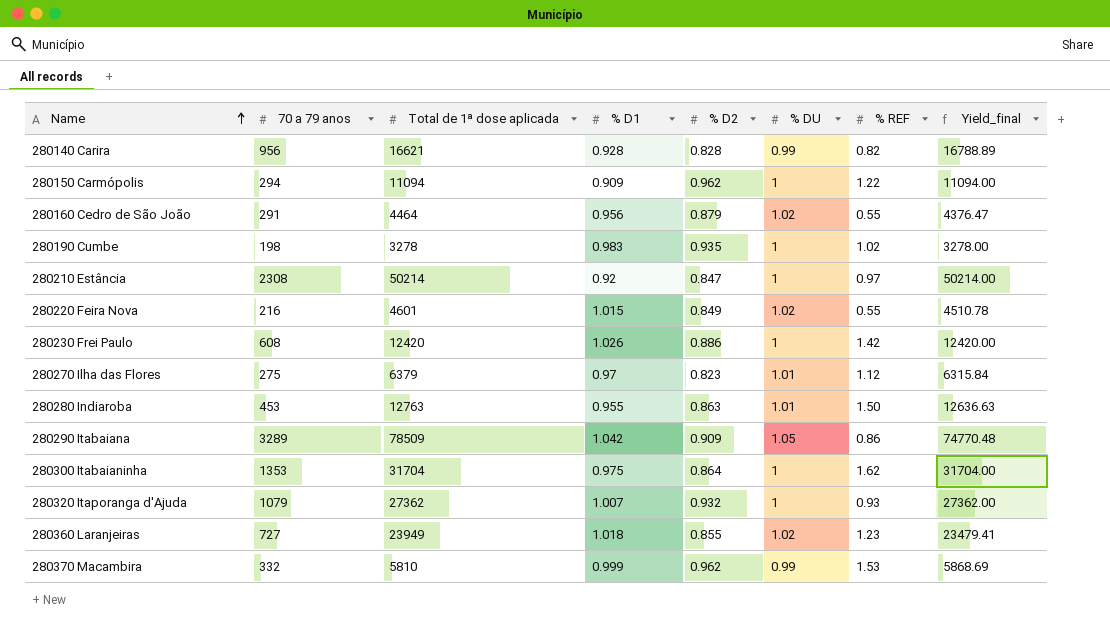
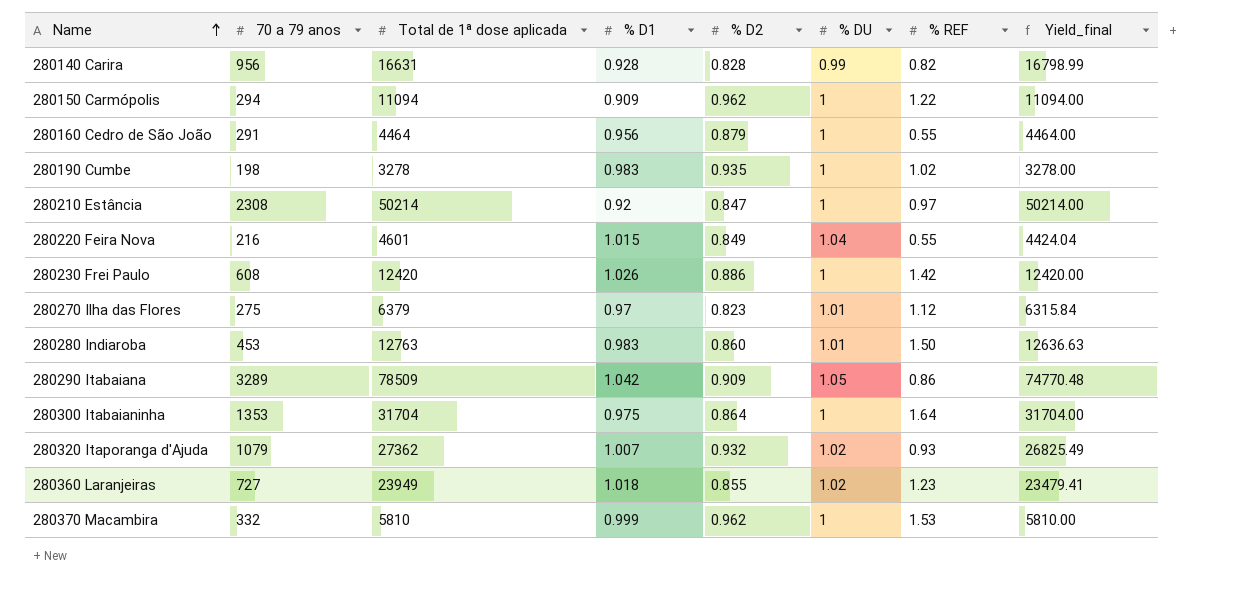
280140 Carira | Total de 1ª dose aplicada: 16621 -> 16631
280140 Carira | Yield_final: 16788.89 -> 16798.99
280160 Cedro de São João | % DU: 1.02 -> 1
280160 Cedro de São João | Yield_final: 4376.47 -> 4464.00
280220 Feira Nova | % DU: 1.02 -> 1.04
280220 Feira Nova | Yield_final: 4510.78 -> 4424.04
280280 Indiaroba | % D1: 0.955 -> 0.983
280280 Indiaroba | % D2: 0.863 -> 0.860
280300 Itabaianinha | % REF: 1.62 -> 1.64
280320 Itaporanga d'Ajuda | % DU: 1 -> 1.02
280320 Itaporanga d'Ajuda | Yield_final: 27362.00 -> 26825.49
280370 Macambira | % DU: 0.99 -> 1
280370 Macambira | Yield_final: 5868.69 -> 5810.00

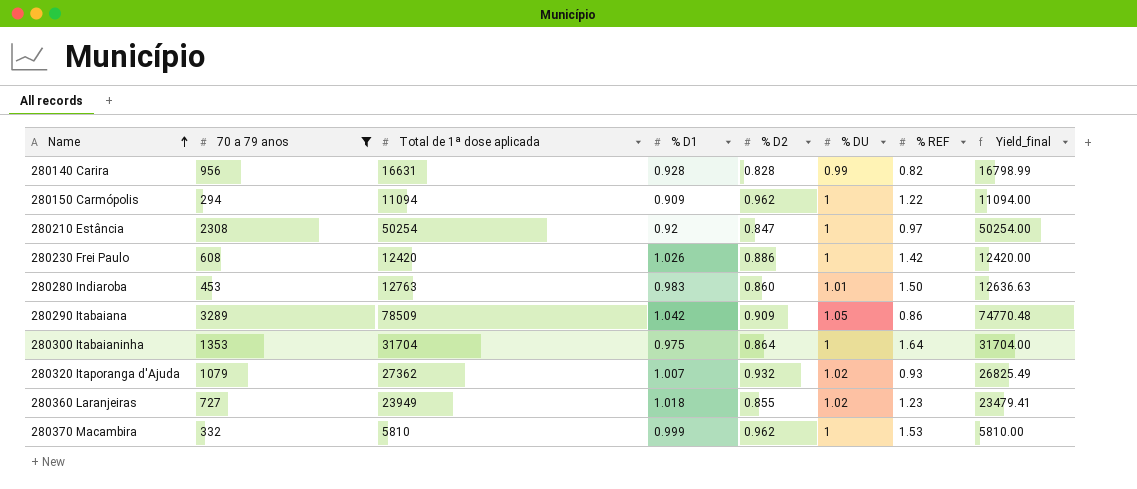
filter: none -> 70 a 79 anos >= 294
280210 Estância | Total de 1ª dose aplicada: 50214 -> 50254
280210 Estância | Yield_final: 50214.00 -> 50254.00

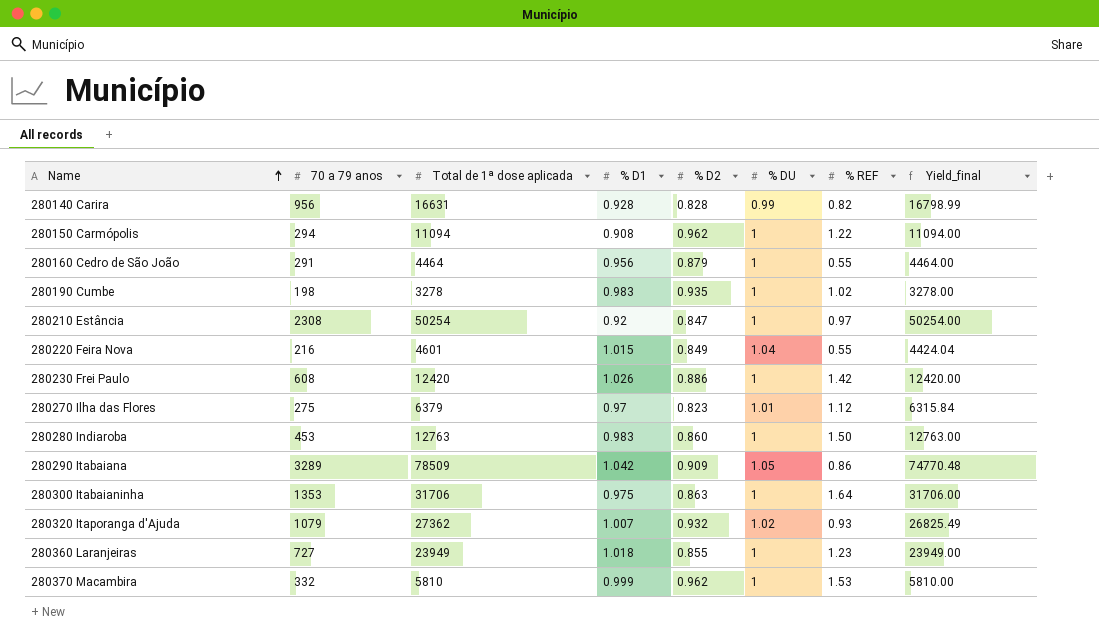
filter: 70 a 79 anos >= 294 -> none
280150 Carmópolis | % D1: 0.909 -> 0.908
280280 Indiaroba | % DU: 1.01 -> 1
280280 Indiaroba | Yield_final: 12636.63 -> 12763.00
280300 Itabaianinha | Total de 1ª dose aplicada: 31704 -> 31706
280300 Itabaianinha | % D2: 0.864 -> 0.863
280300 Itabaianinha | Yield_final: 31704.00 -> 31706.00
280360 Laranjeiras | % DU: 1.02 -> 1
280360 Laranjeiras | Yield_final: 23479.41 -> 23949.00

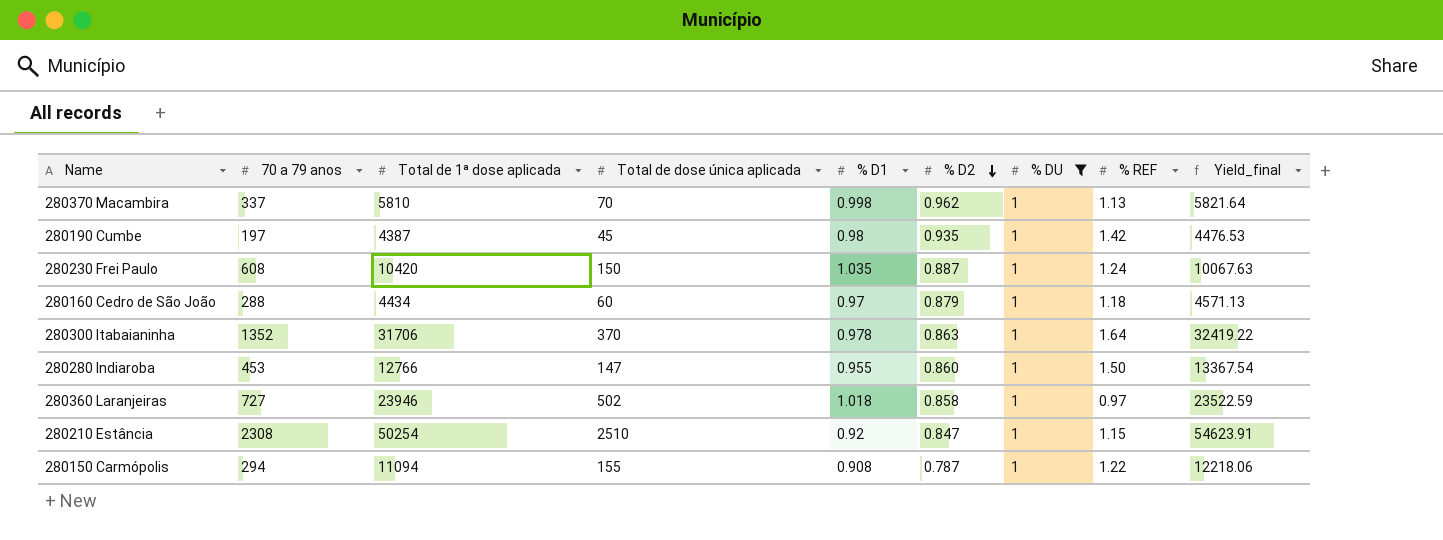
filter: none -> % DU = 1
row order: Name ascending -> % D2 descending
column Total de dose única aplicada | position: none -> 4
column Yield_final | formula: [Total de 1ª dose aplicada] / [% DU] -> [Total de 1ª dose aplicada] / [% D1]
280370 Macambira | 70 a 79 anos: 332 -> 337
280370 Macambira | % D1: 0.999 -> 0.998
280370 Macambira | % REF: 1.53 -> 1.13
280190 Cumbe | 70 a 79 anos: 198 -> 197
280190 Cumbe | Total de 1ª dose aplicada: 3278 -> 4387
280190 Cumbe | % D1: 0.983 -> 0.98
280190 Cumbe | % REF: 1.02 -> 1.42
280230 Frei Paulo | Total de 1ª dose aplicada: 12420 -> 10420
280230 Frei Paulo | % D1: 1.026 -> 1.035
280230 Frei Paulo | % D2: 0.886 -> 0.887
280230 Frei Paulo | % REF: 1.42 -> 1.24
280160 Cedro de São João | 70 a 79 anos: 291 -> 288
280160 Cedro de São João | Total de 1ª dose aplicada: 4464 -> 4434
280160 Cedro de São João | % D1: 0.956 -> 0.97
280160 Cedro de São João | % REF: 0.55 -> 1.18
280300 Itabaianinha | 70 a 79 anos: 1353 -> 1352
280300 Itabaianinha | % D1: 0.975 -> 0.978
280280 Indiaroba | Total de 1ª dose aplicada: 12763 -> 12766
280280 Indiaroba | % D1: 0.983 -> 0.955
280360 Laranjeiras | Total de 1ª dose aplicada: 23949 -> 23946
280360 Laranjeiras | % D2: 0.855 -> 0.858
280360 Laranjeiras | % REF: 1.23 -> 0.97
280210 Estância | % REF: 0.97 -> 1.15
280150 Carmópolis | % D2: 0.962 -> 0.787

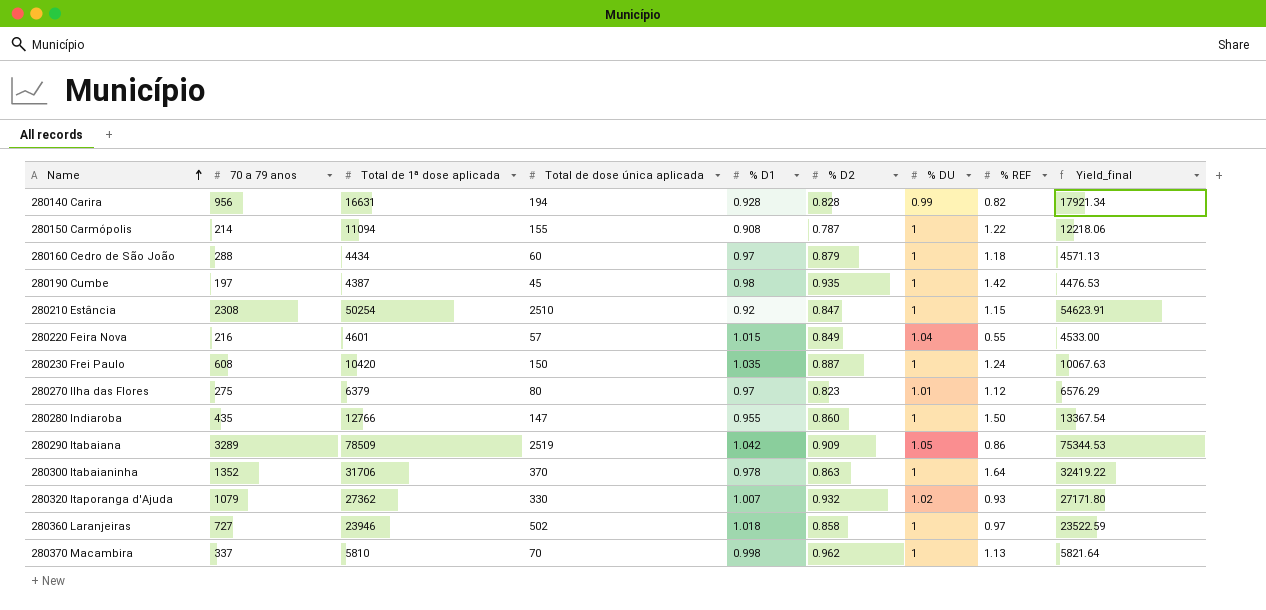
filter: % DU = 1 -> none
row order: % D2 descending -> Name ascending
280150 Carmópolis | 70 a 79 anos: 294 -> 214
280280 Indiaroba | 70 a 79 anos: 453 -> 435

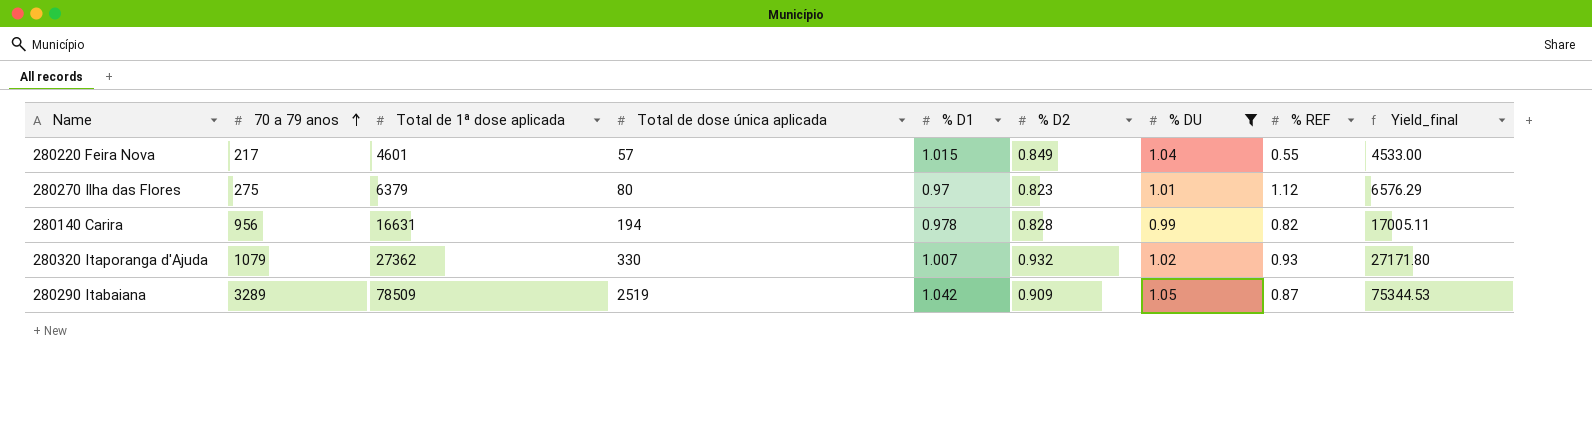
filter: none -> % DU != 1
row order: Name ascending -> 70 a 79 anos ascending
280220 Feira Nova | 70 a 79 anos: 216 -> 217
280140 Carira | % D1: 0.928 -> 0.978
280140 Carira | Yield_final: 17921.34 -> 17005.11
280290 Itabaiana | % REF: 0.86 -> 0.87

